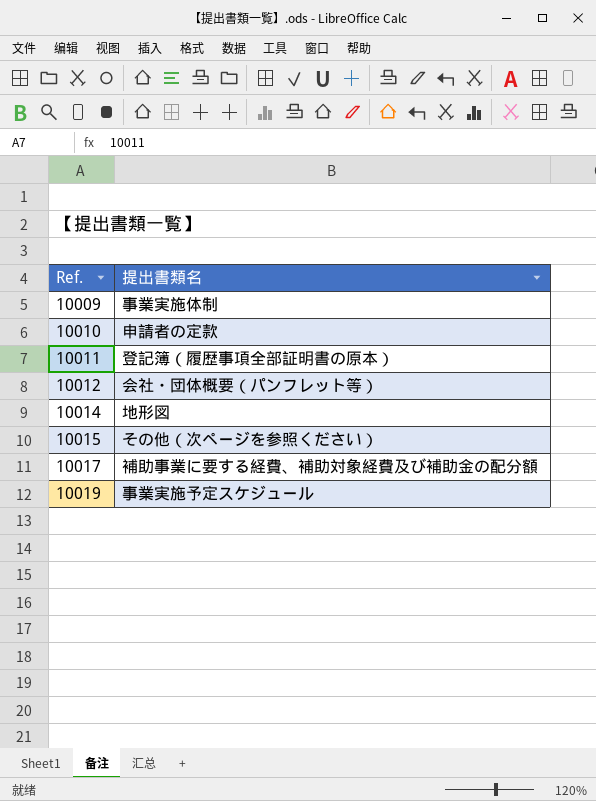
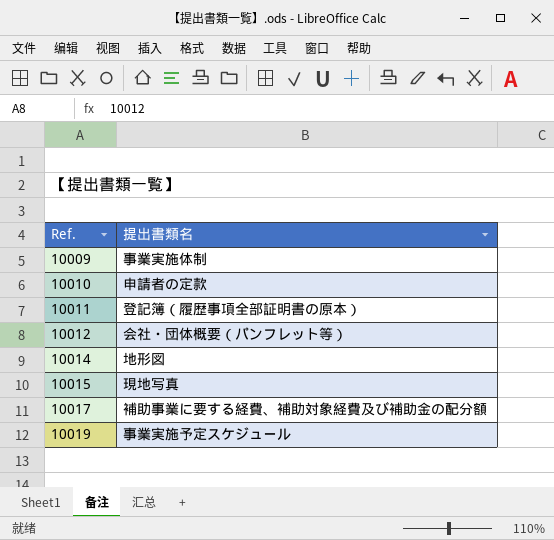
10015 | 提出書類名: その他（次ページを参照ください） -> 現地写真

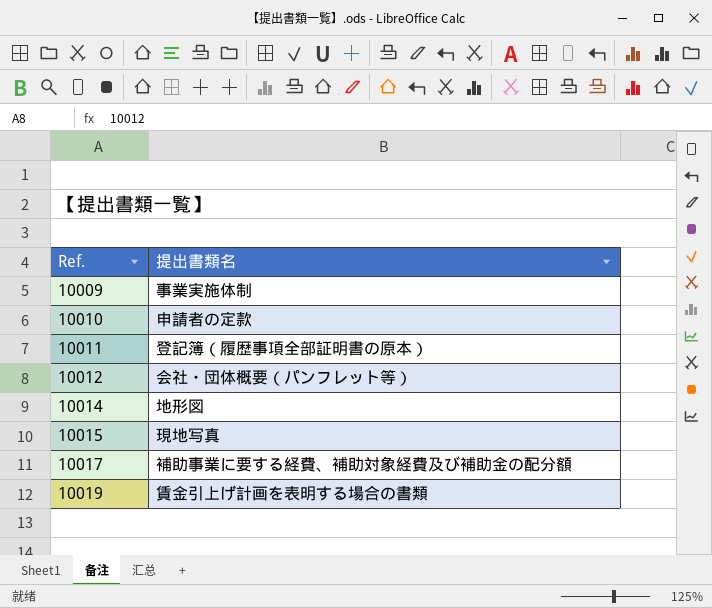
10019 | 提出書類名: 事業実施予定スケジュール -> 賃金引上げ計画を表明する場合の書類

